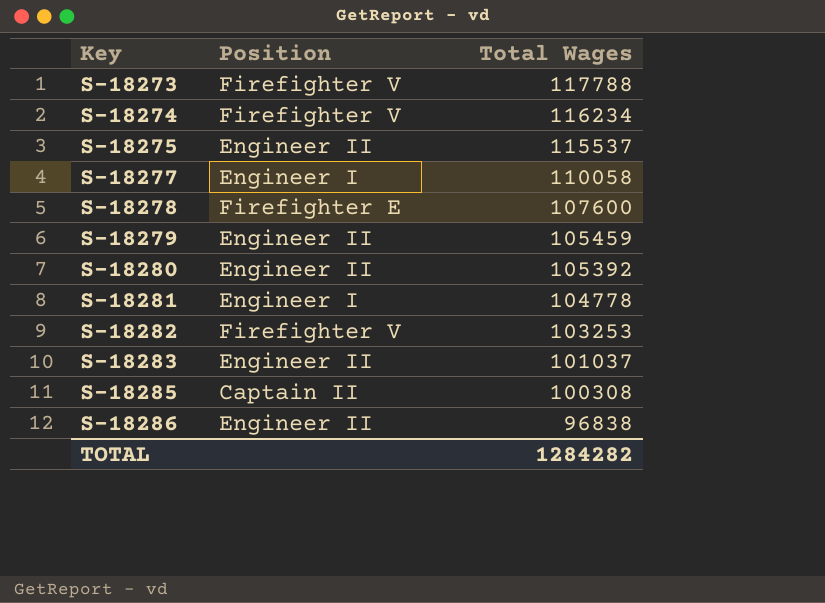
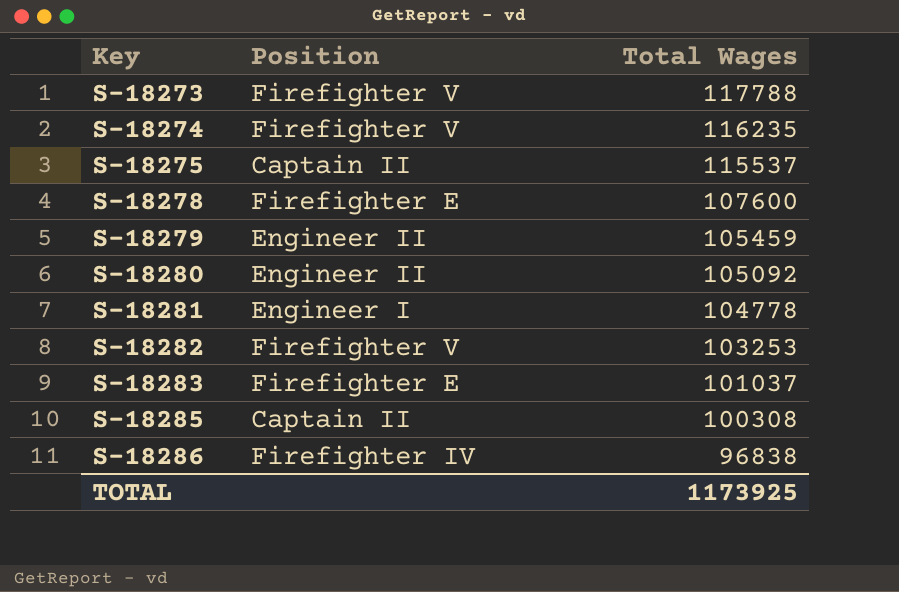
row S-18277: Engineer I | 110058 -> none
S-18274 | Total Wages: 116234 -> 116235
S-18275 | Position: Engineer II -> Captain II
S-18280 | Total Wages: 105392 -> 105092
S-18283 | Position: Engineer II -> Firefighter E
S-18286 | Position: Engineer II -> Firefighter IV
TOTAL | Total Wages: 1284282 -> 1173925

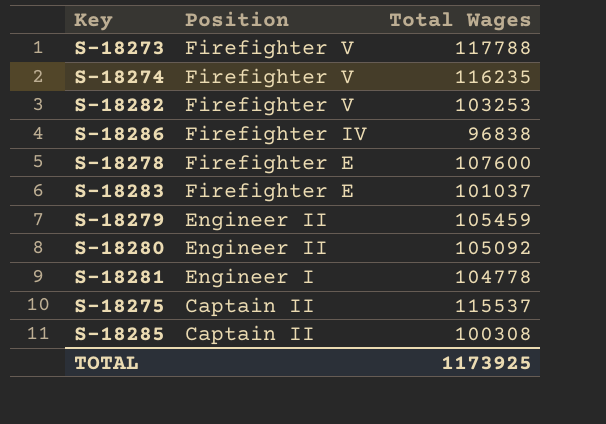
row order: Key ascending -> Position descending

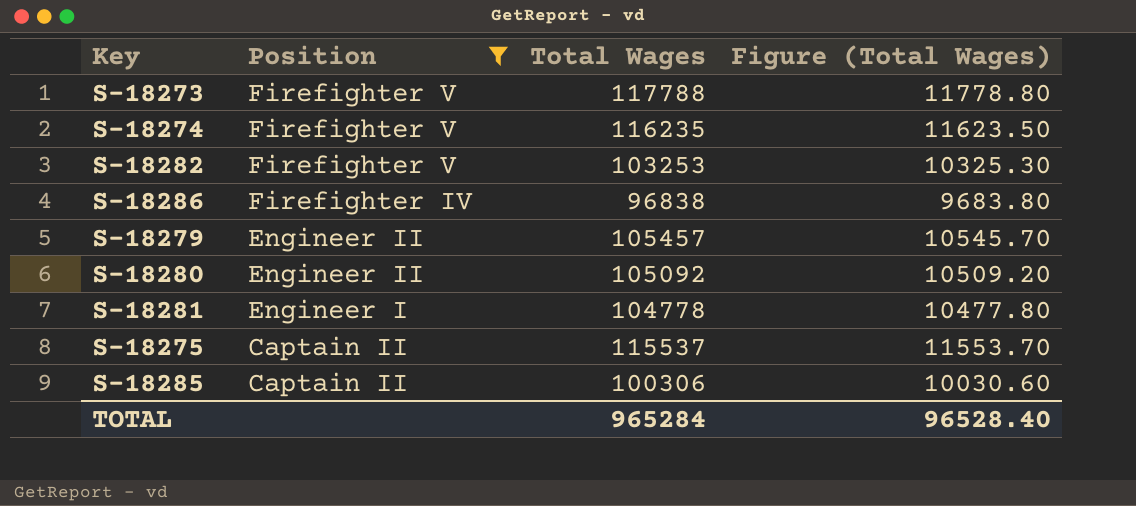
filter: none -> Position != Firefighter E
column Figure (Total Wages) | formula: none -> [Total Wages] * 0.1
S-18279 | Total Wages: 105459 -> 105457
S-18285 | Total Wages: 100308 -> 100306
TOTAL | Total Wages: 1173925 -> 965284

